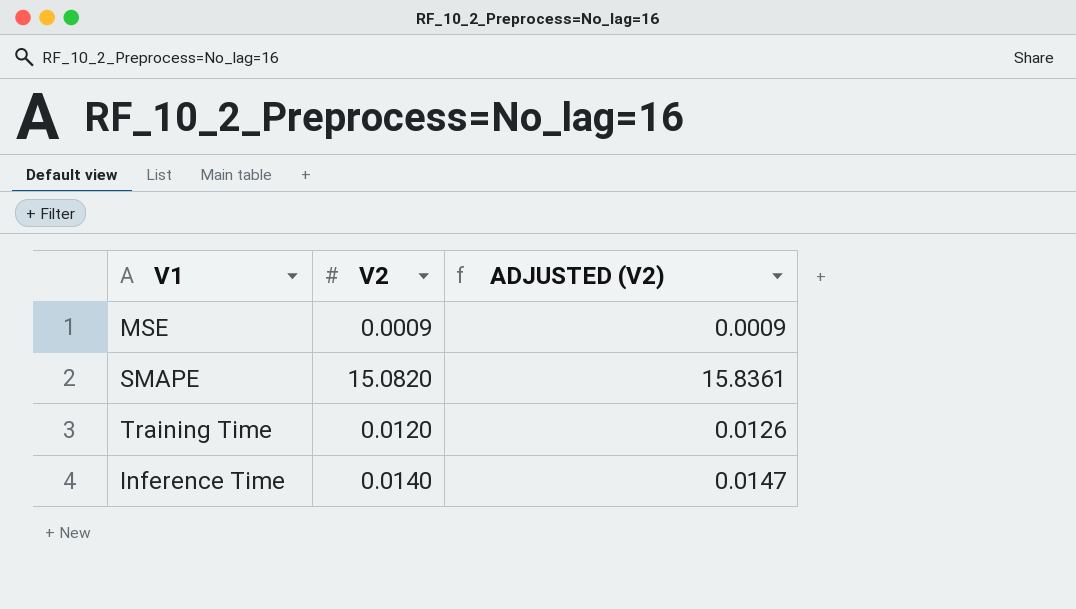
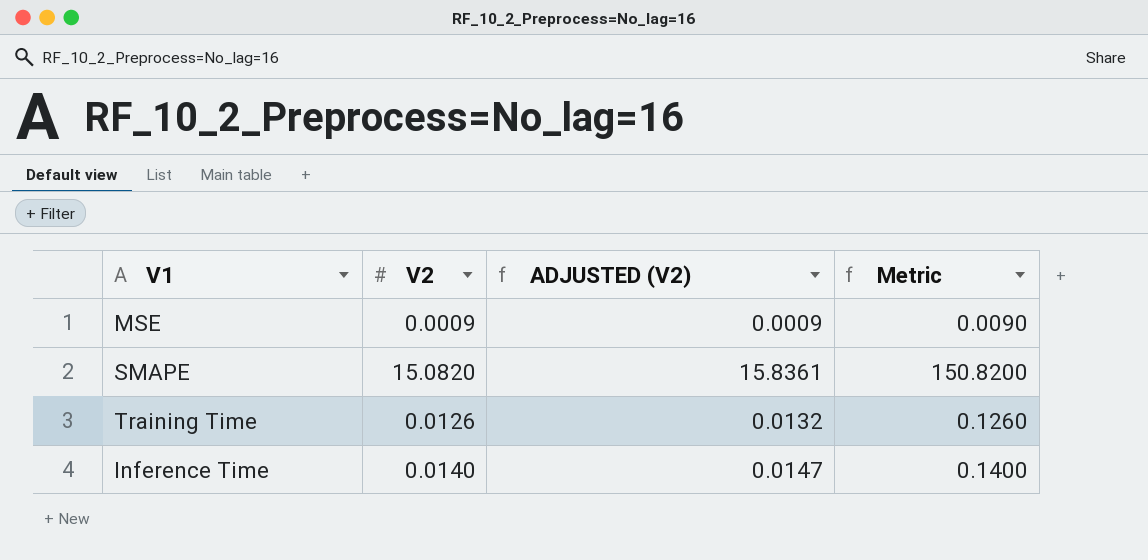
column Metric | formula: none -> [V2] * 10
Training Time | V2: 0.0120 -> 0.0126
Training Time | ADJUSTED (V2): 0.0126 -> 0.0132

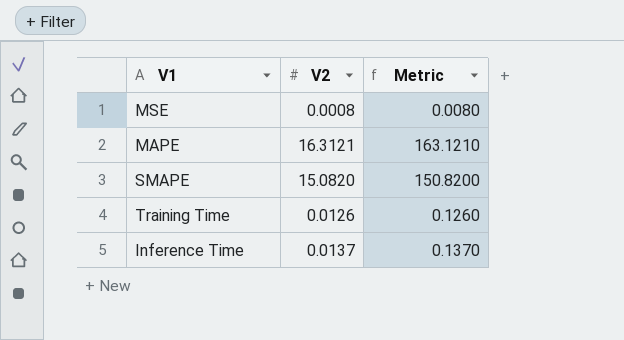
column ADJUSTED (V2) | formula: [V2] * 1.05 -> none
MSE | V2: 0.0009 -> 0.0008
MSE | Metric: 0.0090 -> 0.0080
row MAPE: none -> 16.3121 | 163.1210
Inference Time | V2: 0.0140 -> 0.0137
Inference Time | Metric: 0.1400 -> 0.1370

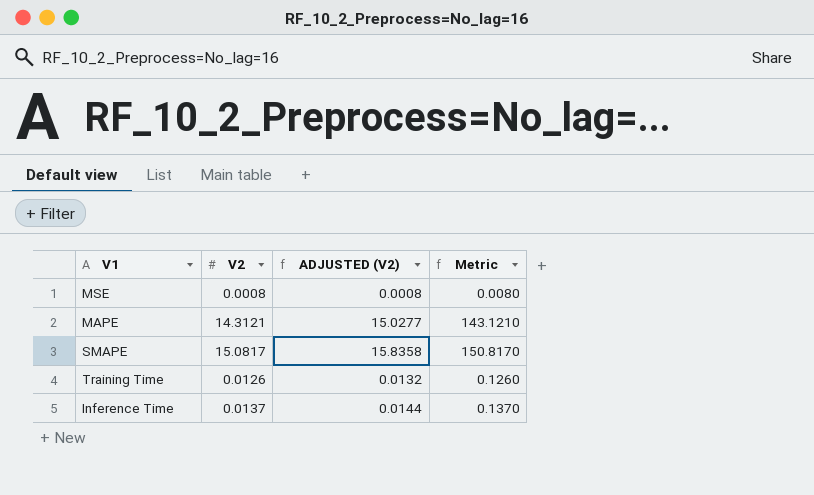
column ADJUSTED (V2) | formula: none -> [V2] * 1.05
MAPE | V2: 16.3121 -> 14.3121
MAPE | Metric: 163.1210 -> 143.1210
SMAPE | V2: 15.0820 -> 15.0817
SMAPE | Metric: 150.8200 -> 150.8170

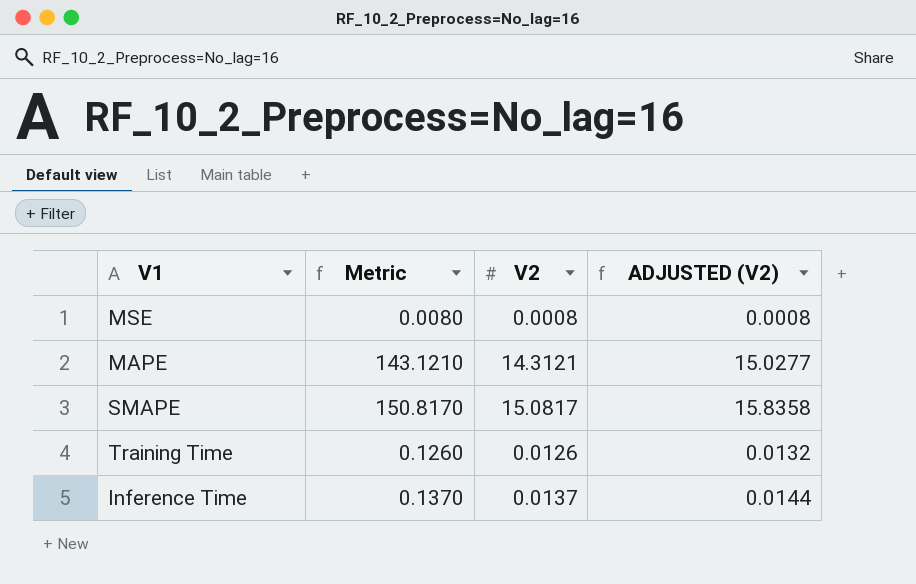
column Metric | position: 4 -> 2

